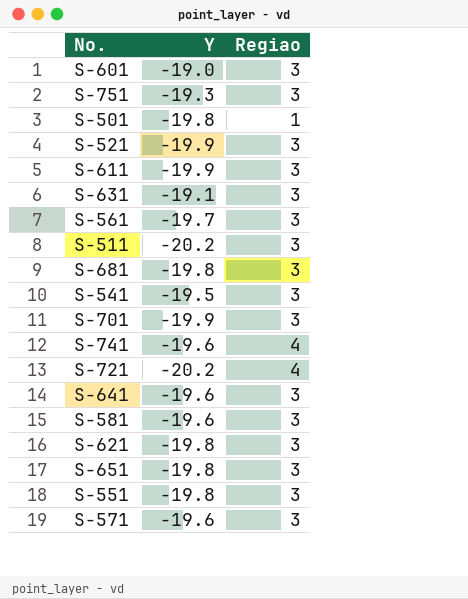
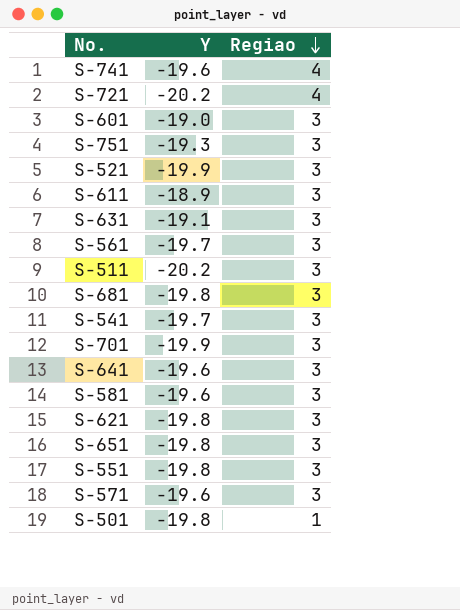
row order: none -> Regiao descending
S-611 | Y: -19.9 -> -18.9
S-541 | Y: -19.5 -> -19.7

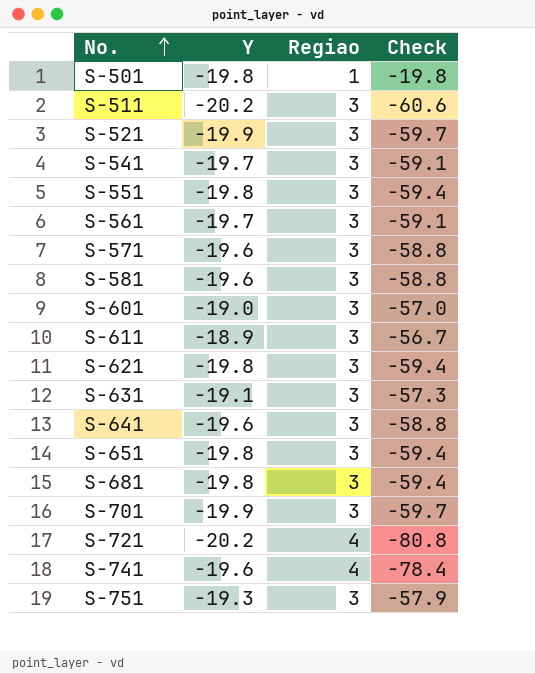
row order: Regiao descending -> No. ascending
column Check | formula: none -> [Y] * [Regiao]

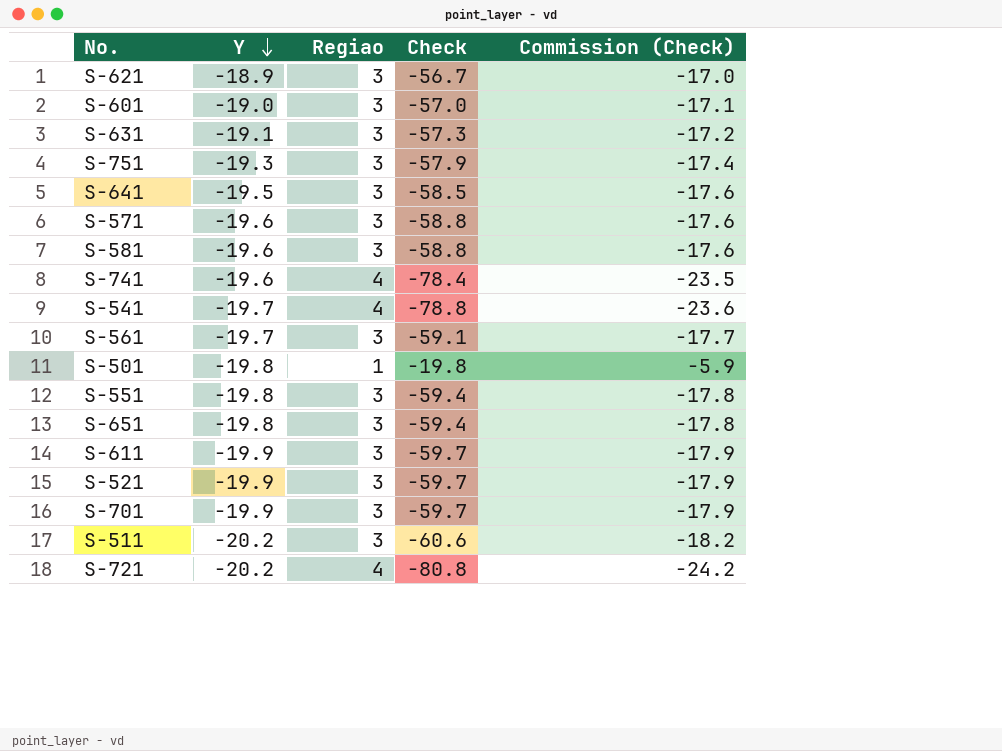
row order: No. ascending -> Y descending
column Commission (Check) | formula: none -> [Check] * 0.3
row S-681: -19.8 | 3 | -59.4 -> none
S-621 | Y: -19.8 -> -18.9
S-621 | Check: -59.4 -> -56.7
S-641 | Y: -19.6 -> -19.5
S-641 | Check: -58.8 -> -58.5
S-541 | Regiao: 3 -> 4
S-541 | Check: -59.1 -> -78.8
S-611 | Y: -18.9 -> -19.9
S-611 | Check: -56.7 -> -59.7

